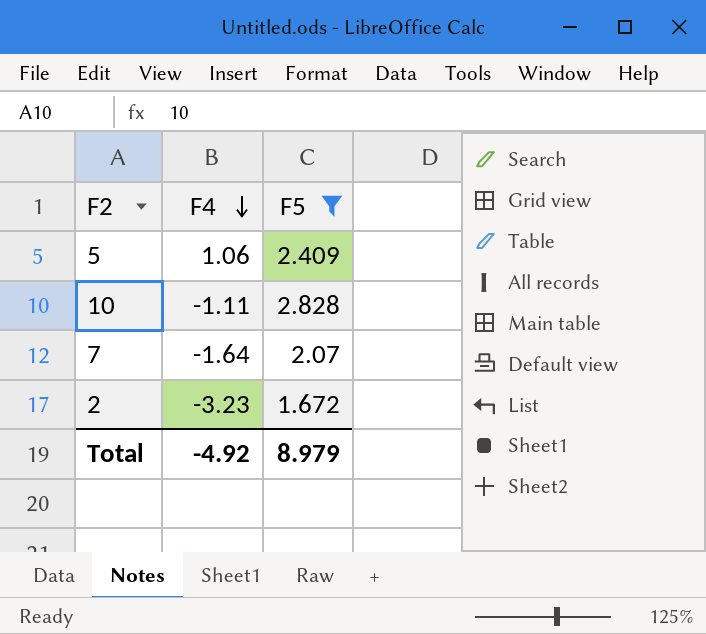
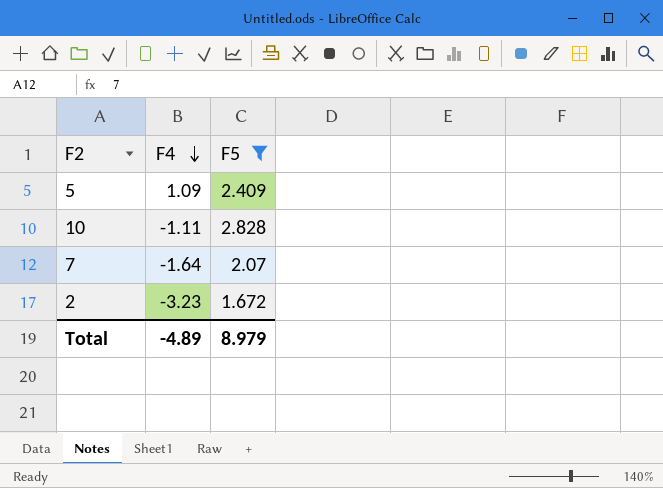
5 | F4: 1.06 -> 1.09
Total | F4: -4.92 -> -4.89

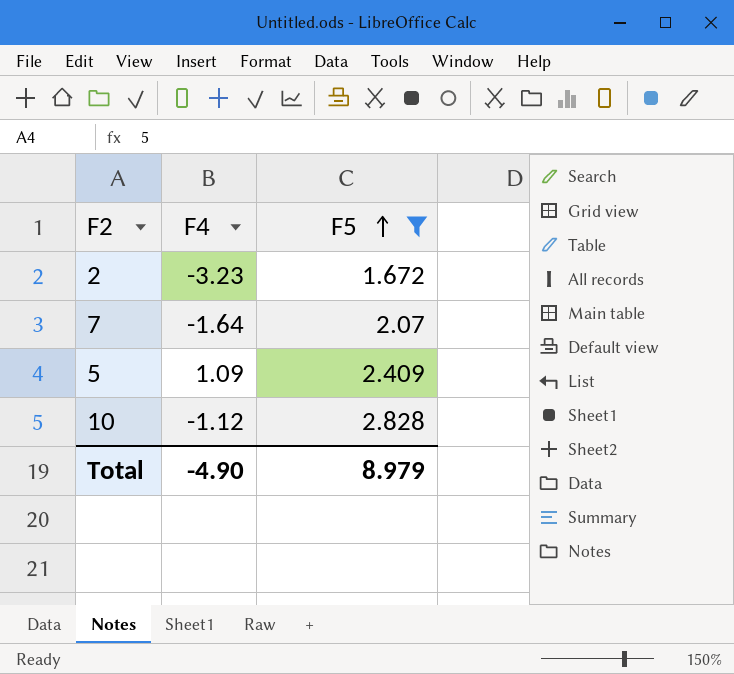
row order: F4 descending -> F5 ascending
10 | F4: -1.11 -> -1.12
Total | F4: -4.89 -> -4.90

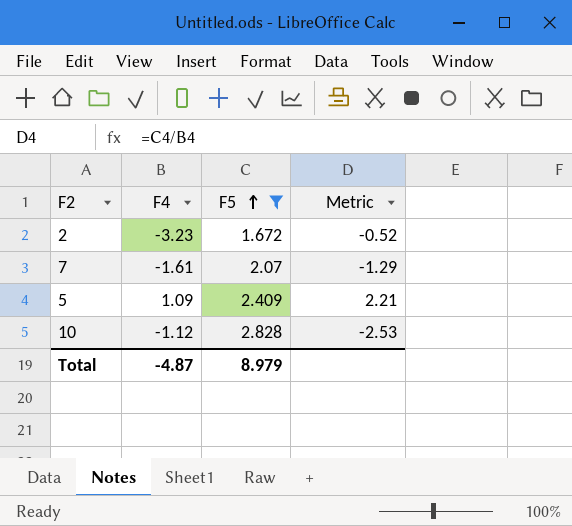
column Metric | formula: none -> [F5] / [F4]
7 | F4: -1.64 -> -1.61
Total | F4: -4.90 -> -4.87

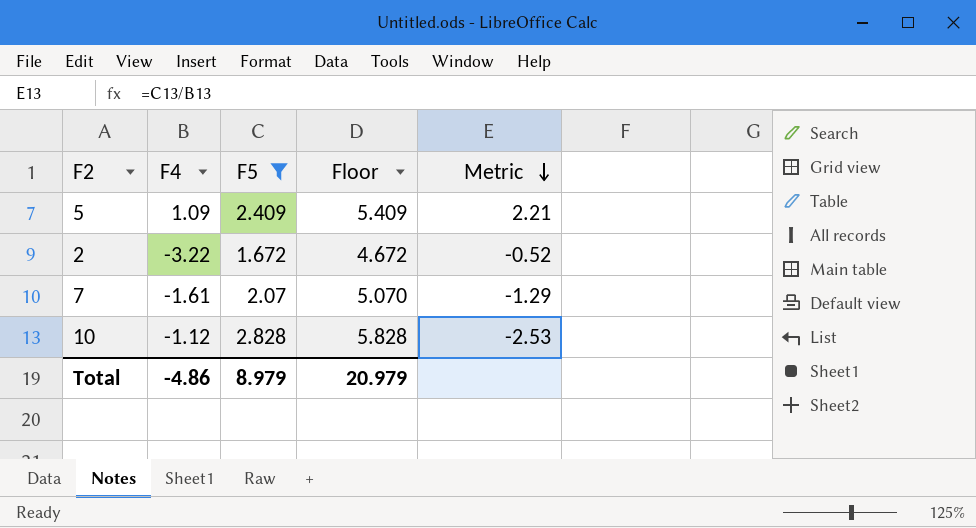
row order: F5 ascending -> Metric descending
column Floor | formula: none -> [F5] + 3
2 | F4: -3.23 -> -3.22
Total | F4: -4.87 -> -4.86

